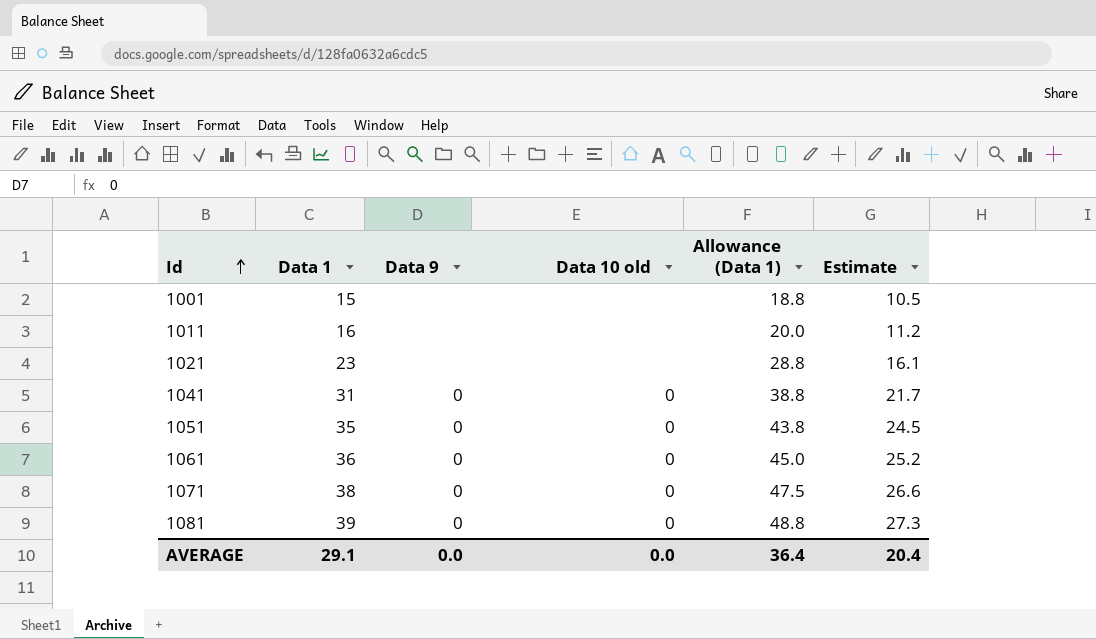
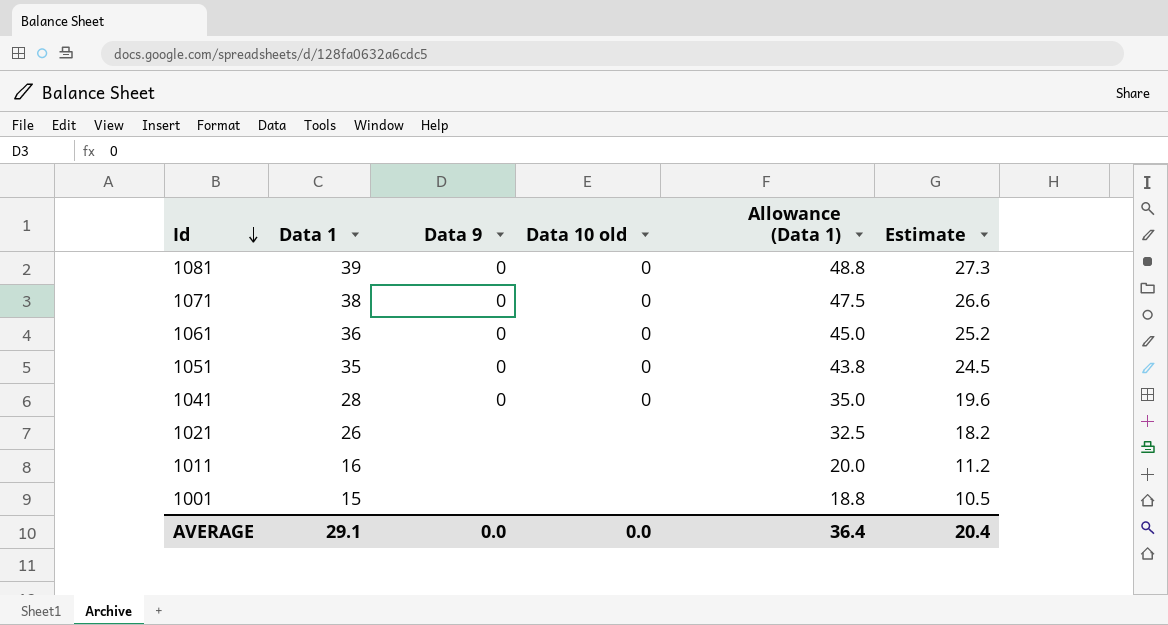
row order: Id ascending -> Id descending
1041 | Data 1: 31 -> 28
1041 | Allowance (Data 1): 38.8 -> 35.0
1041 | Estimate: 21.7 -> 19.6
1021 | Data 1: 23 -> 26
1021 | Allowance (Data 1): 28.8 -> 32.5
1021 | Estimate: 16.1 -> 18.2

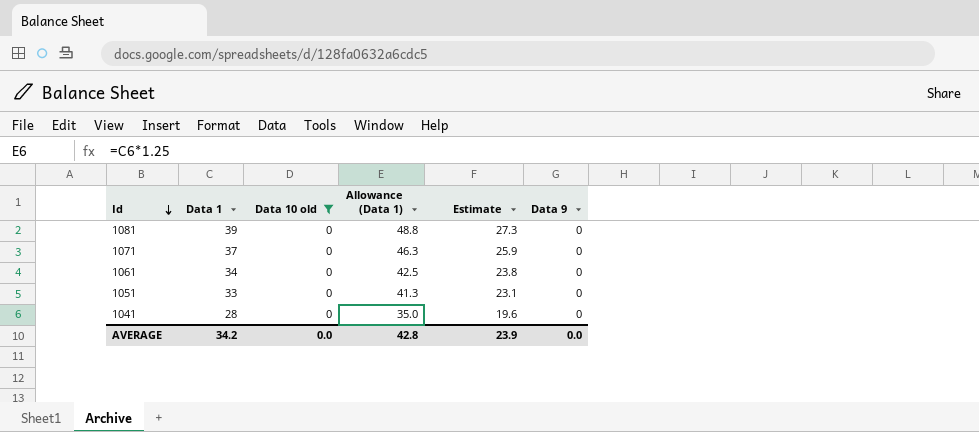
filter: none -> Data 10 old = 0
column Data 9 | position: 3 -> 6
1071 | Data 1: 38 -> 37
1071 | Allowance (Data 1): 47.5 -> 46.3
1071 | Estimate: 26.6 -> 25.9
1061 | Data 1: 36 -> 34
1061 | Allowance (Data 1): 45.0 -> 42.5
1061 | Estimate: 25.2 -> 23.8
1051 | Data 1: 35 -> 33
1051 | Allowance (Data 1): 43.8 -> 41.3
1051 | Estimate: 24.5 -> 23.1
AVERAGE | Data 1: 29.1 -> 34.2
AVERAGE | Allowance (Data 1): 36.4 -> 42.8
AVERAGE | Estimate: 20.4 -> 23.9

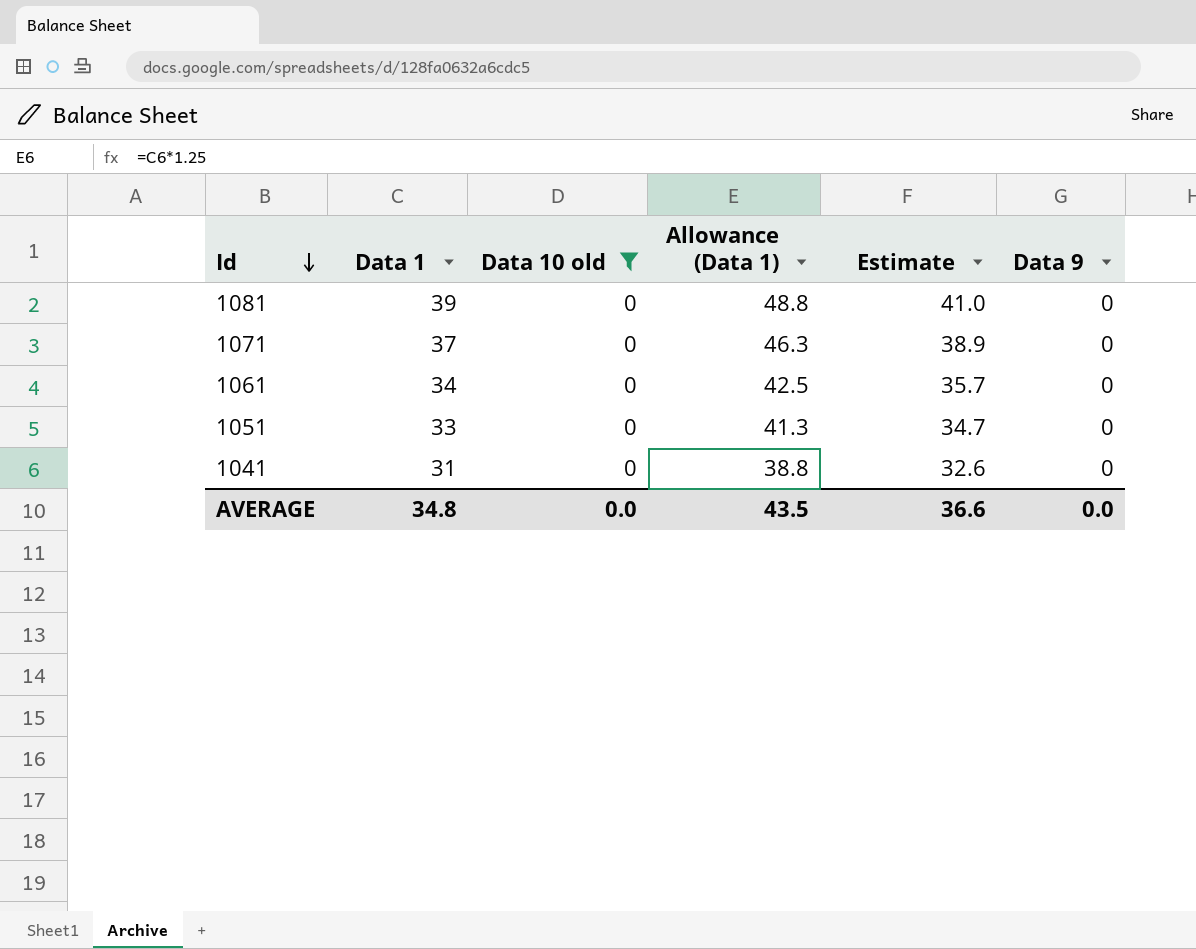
column Estimate | formula: [Data 1] * 0.7 -> [Data 1] * 1.05
1041 | Data 1: 28 -> 31
1041 | Allowance (Data 1): 35.0 -> 38.8
AVERAGE | Data 1: 34.2 -> 34.8
AVERAGE | Allowance (Data 1): 42.8 -> 43.5
AVERAGE | Estimate: 23.9 -> 36.6

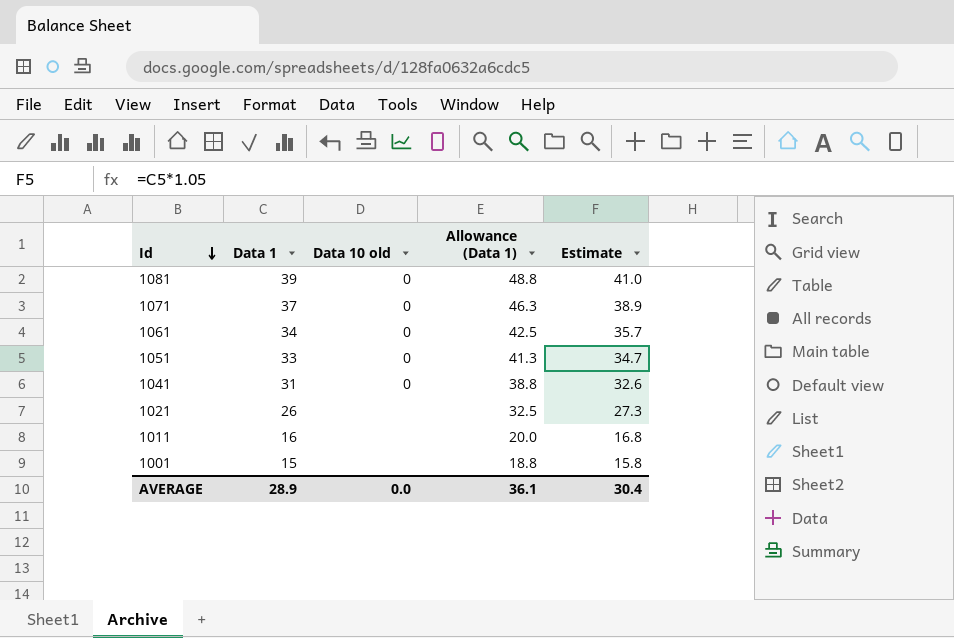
filter: Data 10 old = 0 -> none
column Data 9 | position: 6 -> none
AVERAGE | Data 1: 34.8 -> 28.9
AVERAGE | Allowance (Data 1): 43.5 -> 36.1
AVERAGE | Estimate: 36.6 -> 30.4

